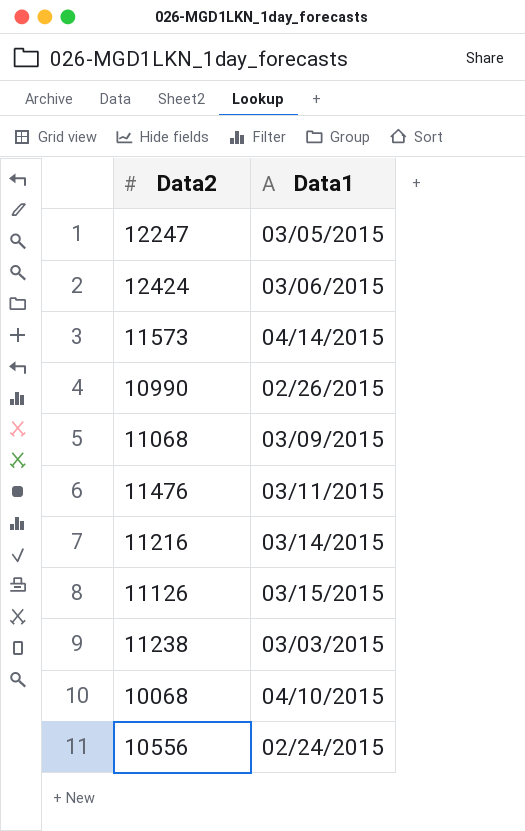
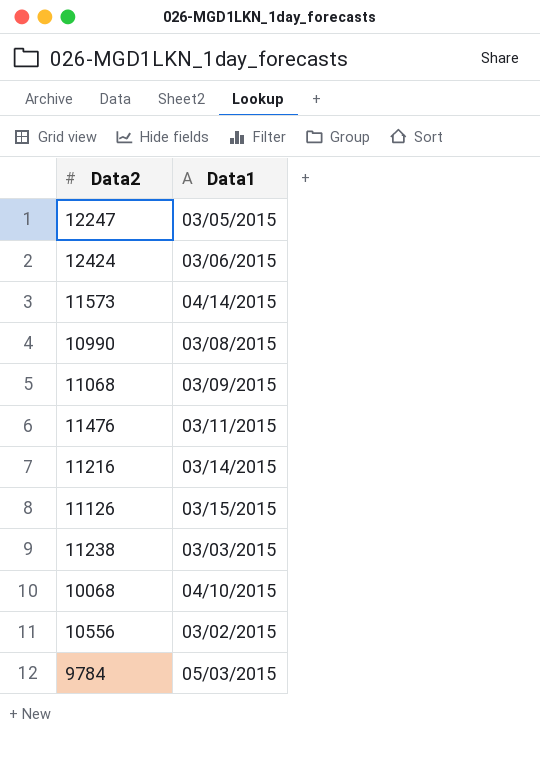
10990 | Data1: 02/26/2015 -> 03/08/2015
10556 | Data1: 02/24/2015 -> 03/02/2015
row 9784: none -> 05/03/2015

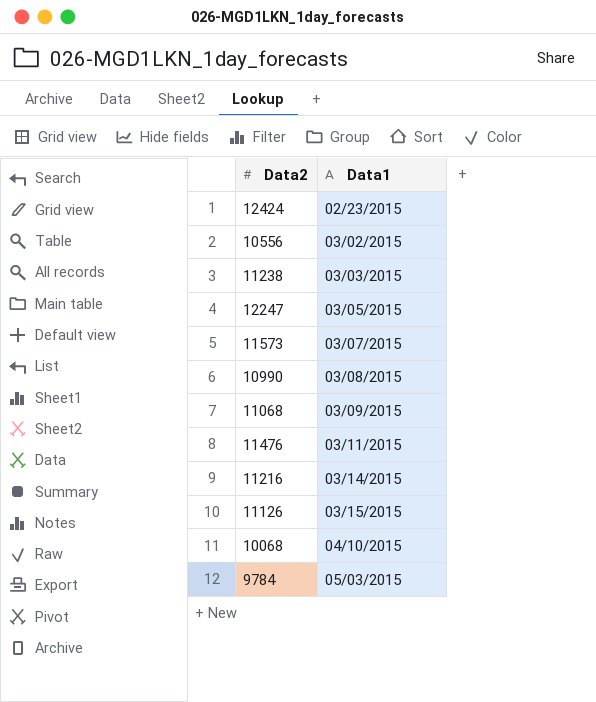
row order: none -> Data1 ascending
12424 | Data1: 03/06/2015 -> 02/23/2015
11573 | Data1: 04/14/2015 -> 03/07/2015

